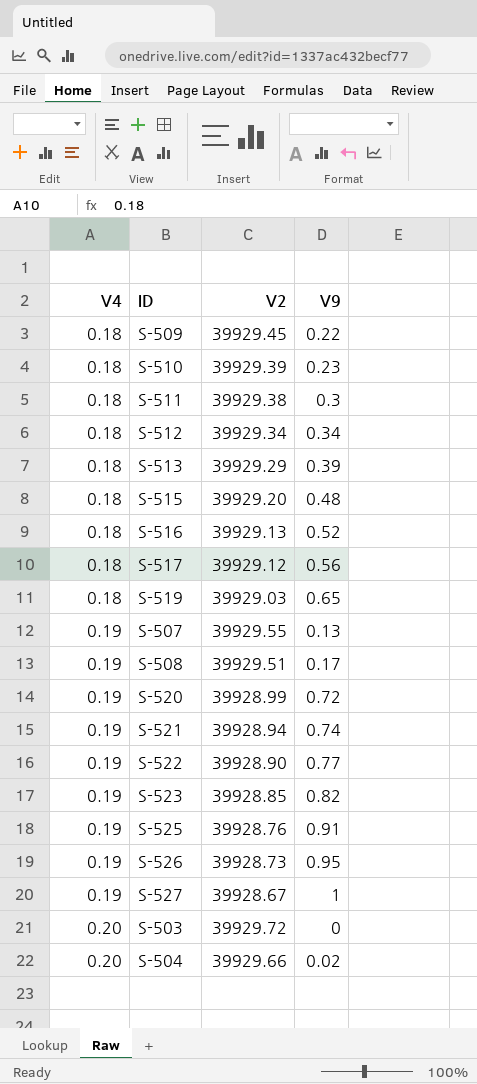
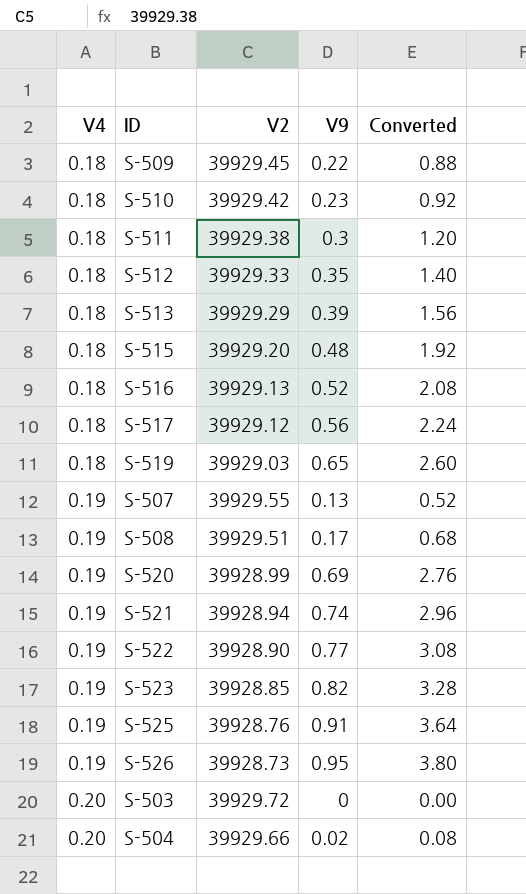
column Converted | formula: none -> [V9] * 4
row S-527: 0.19 | 39928.67 | 1 -> none
S-510 | V2: 39929.39 -> 39929.42
S-512 | V2: 39929.34 -> 39929.33
S-512 | V9: 0.34 -> 0.35
S-520 | V9: 0.72 -> 0.69

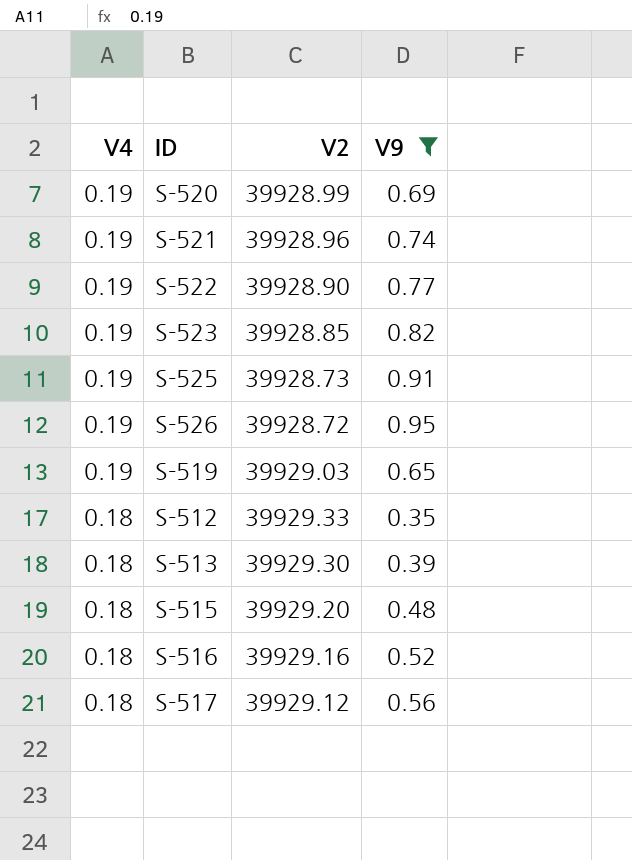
filter: none -> V9 >= 0.35
row order: V4 ascending -> V4 descending
column Converted | formula: [V9] * 4 -> none
S-521 | V2: 39928.94 -> 39928.96
S-525 | V2: 39928.76 -> 39928.73
S-526 | V2: 39928.73 -> 39928.72
S-519 | V4: 0.18 -> 0.19
S-513 | V2: 39929.29 -> 39929.30
S-516 | V2: 39929.13 -> 39929.16

